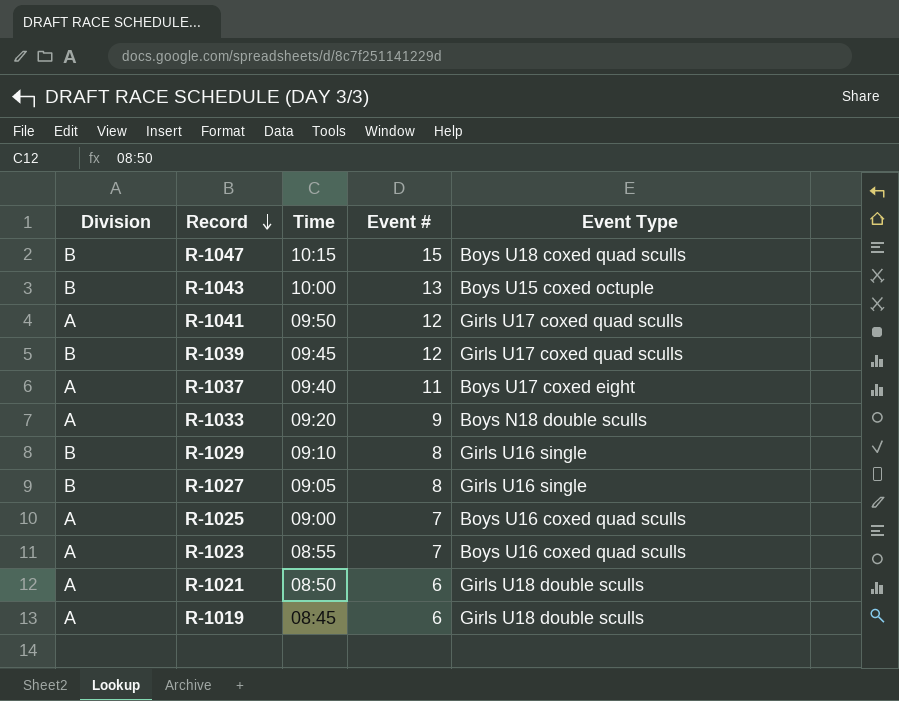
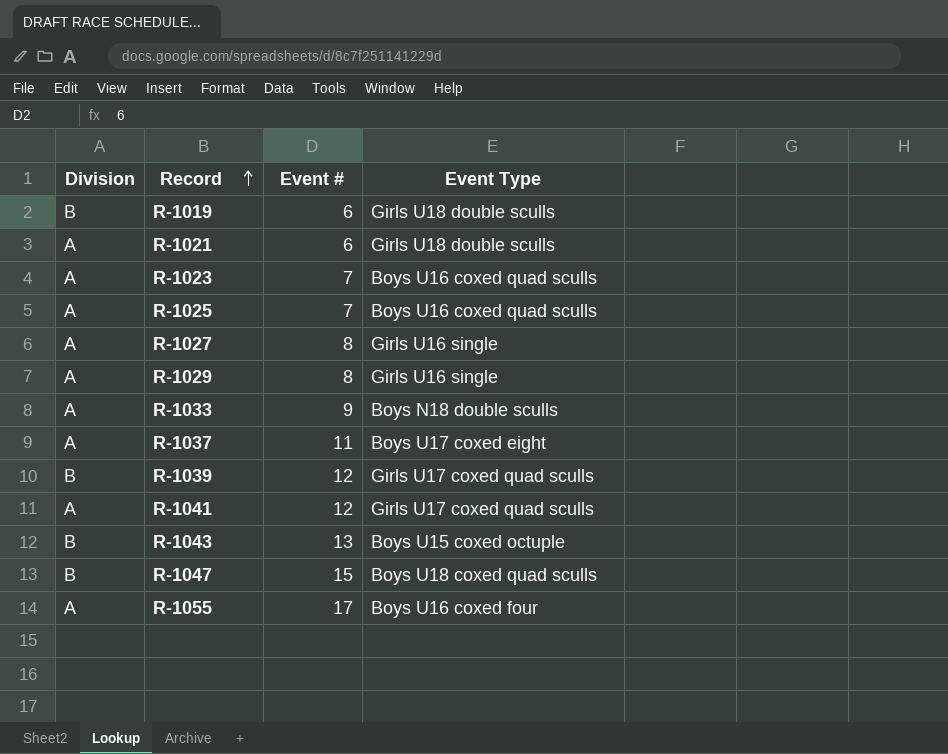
row order: Record descending -> Record ascending
column Time | position: 3 -> none
R-1019 | Division: A -> B
R-1027 | Division: B -> A
R-1029 | Division: B -> A
row R-1055: none -> A | 17 | Boys U16 coxed four

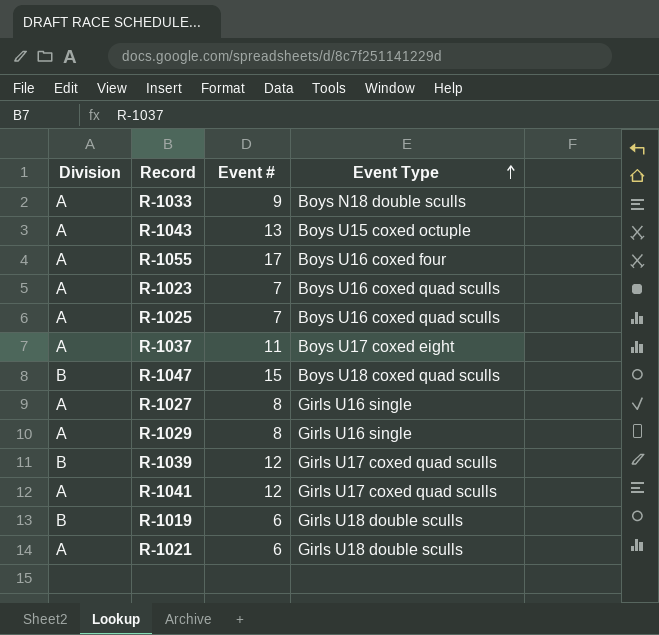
row order: Record ascending -> Event Type ascending
R-1043 | Division: B -> A

